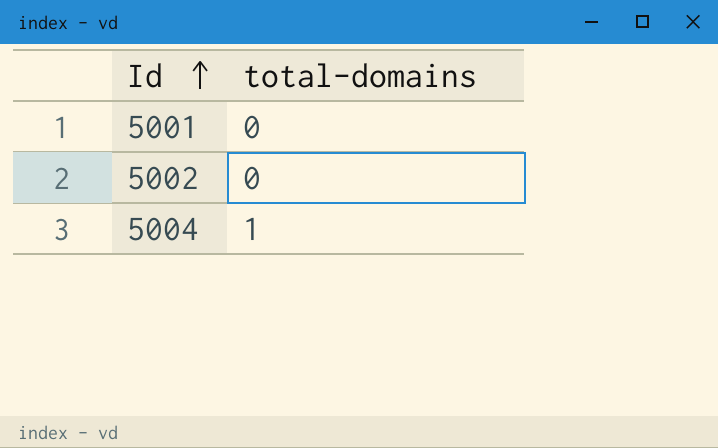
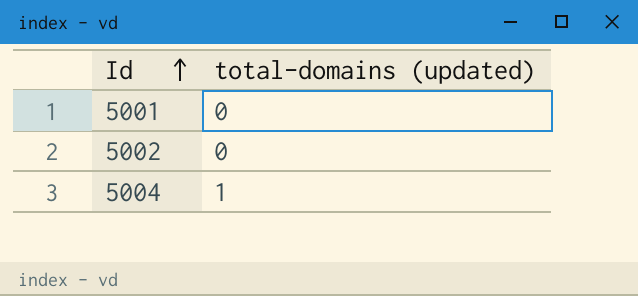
column name: total-domains -> total-domains (updated)

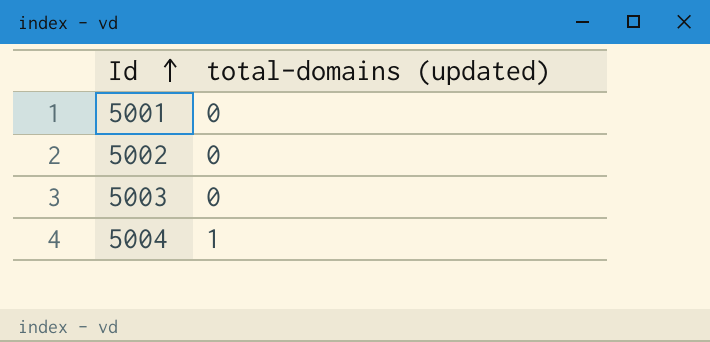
row 5003: none -> 0

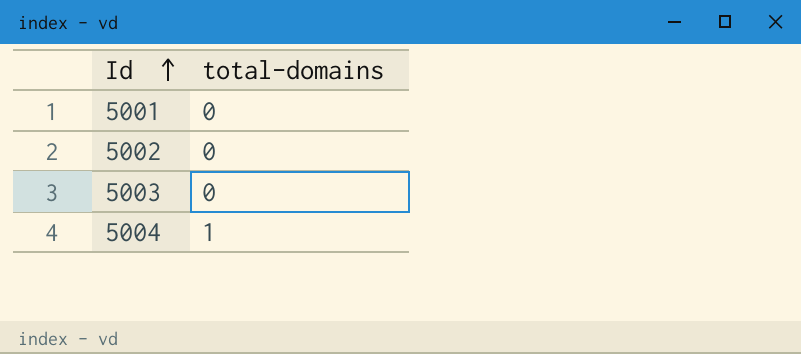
column name: total-domains (updated) -> total-domains

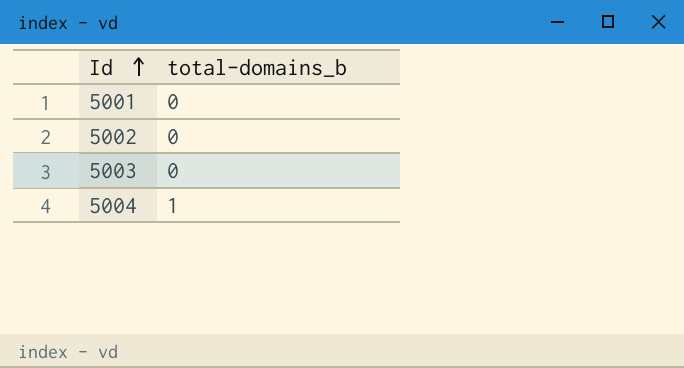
column name: total-domains -> total-domains_b

